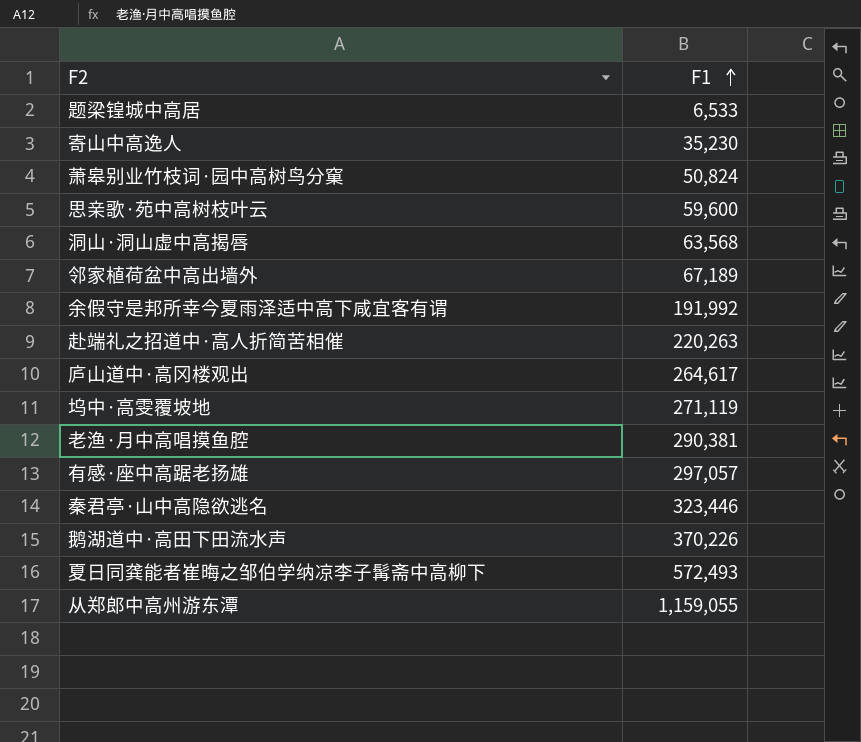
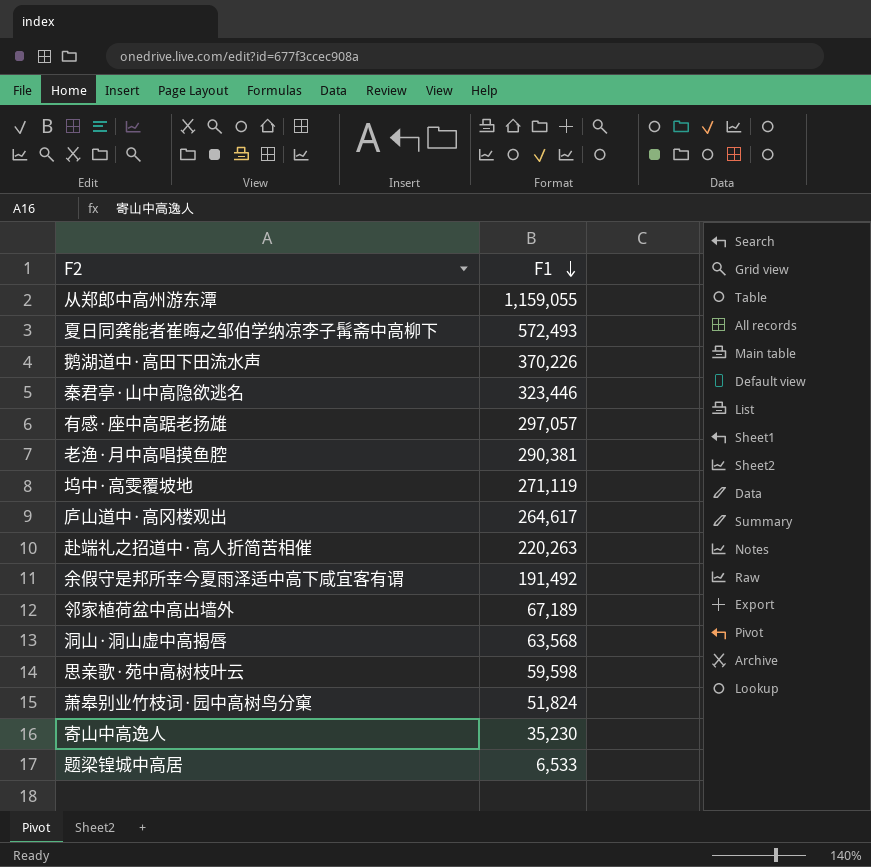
row order: F1 ascending -> F1 descending
余假守是邦所幸今夏雨泽适中高下咸宜客有谓 | F1: 191,992 -> 191,492
思亲歌·苑中高树枝叶云 | F1: 59,600 -> 59,598
萧皋别业竹枝词·园中高树鸟分窠 | F1: 50,824 -> 51,824

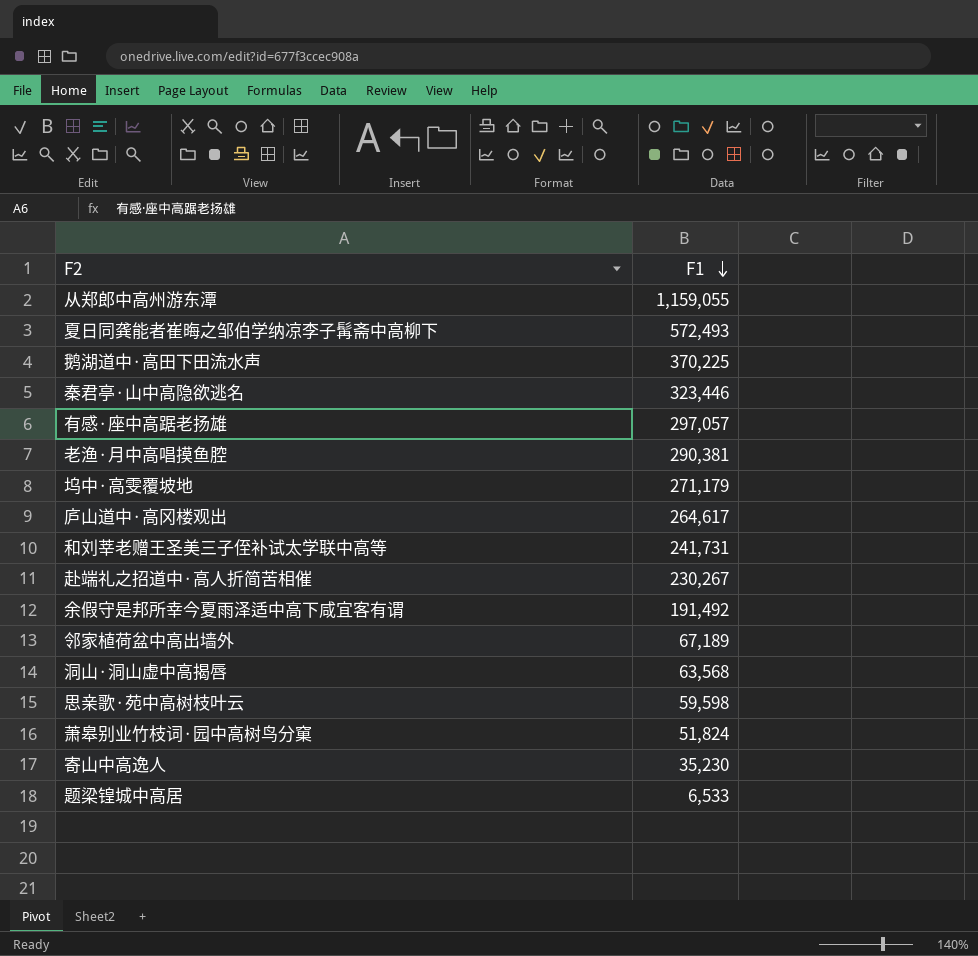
鹅湖道中·高田下田流水声 | F1: 370,226 -> 370,225
坞中·高雯覆坡地 | F1: 271,119 -> 271,179
row 和刘莘老赠王圣美三子侄补试太学联中高等: none -> 241,731
赴端礼之招道中·高人折简苦相催 | F1: 220,263 -> 230,267

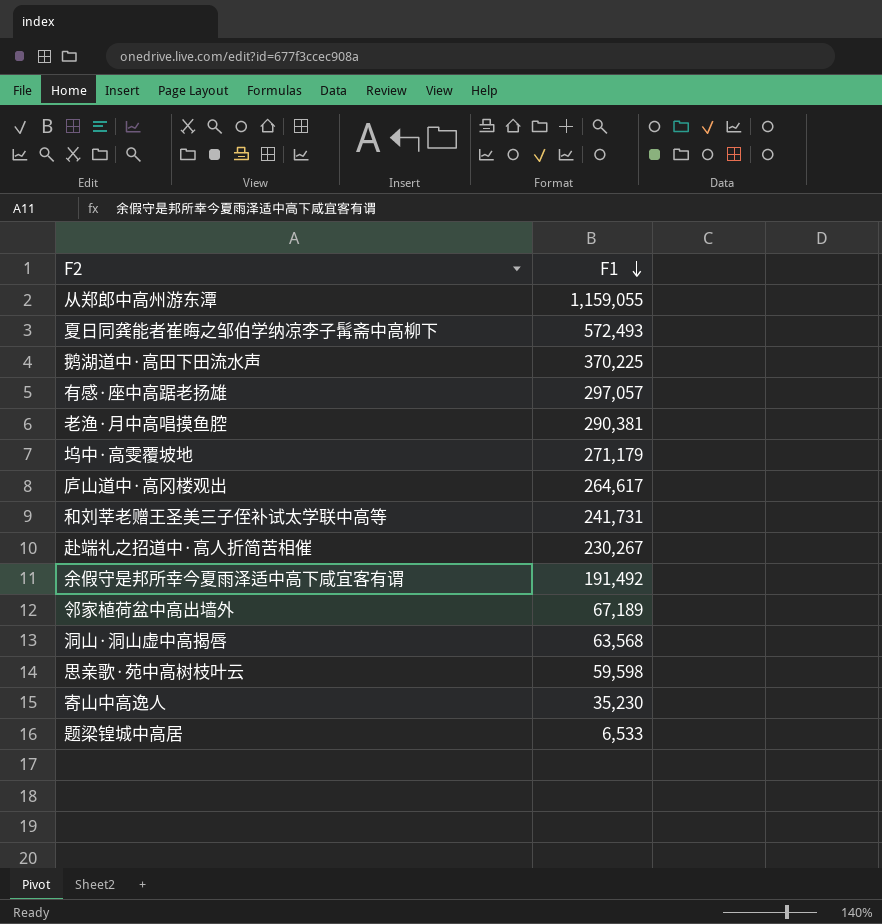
row 秦君亭·山中高隐欲逃名: 323,446 -> none
row 萧皋别业竹枝词·园中高树鸟分窠: 51,824 -> none

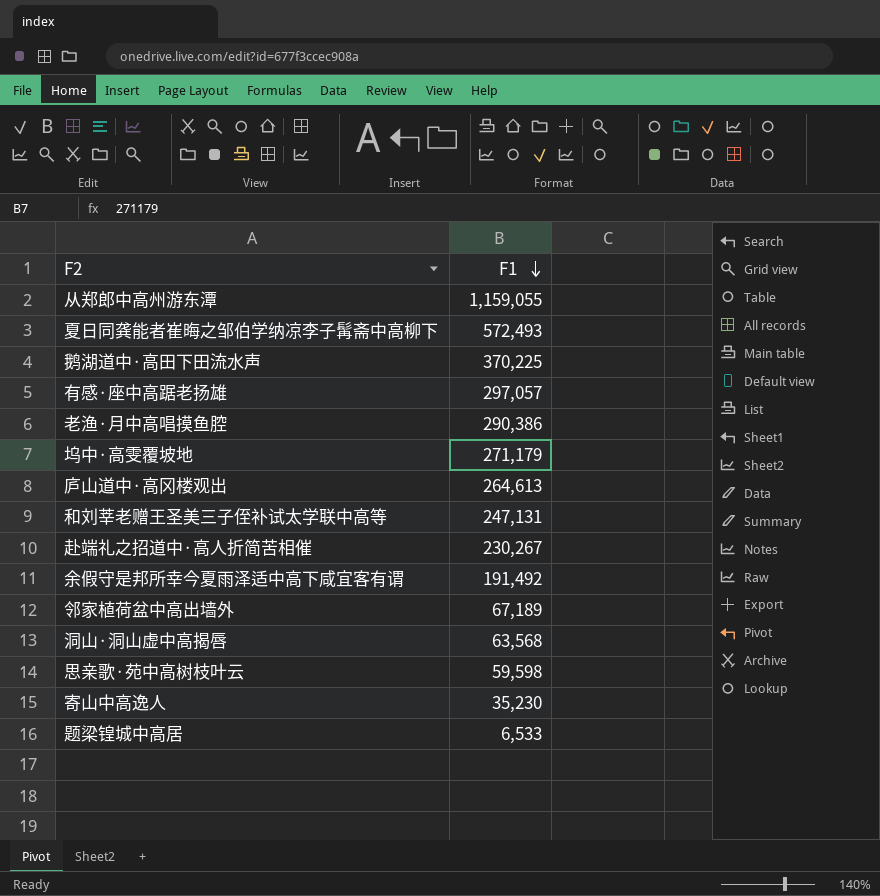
老渔·月中高唱摸鱼腔 | F1: 290,381 -> 290,386
庐山道中·高冈楼观出 | F1: 264,617 -> 264,613
和刘莘老赠王圣美三子侄补试太学联中高等 | F1: 241,731 -> 247,131

